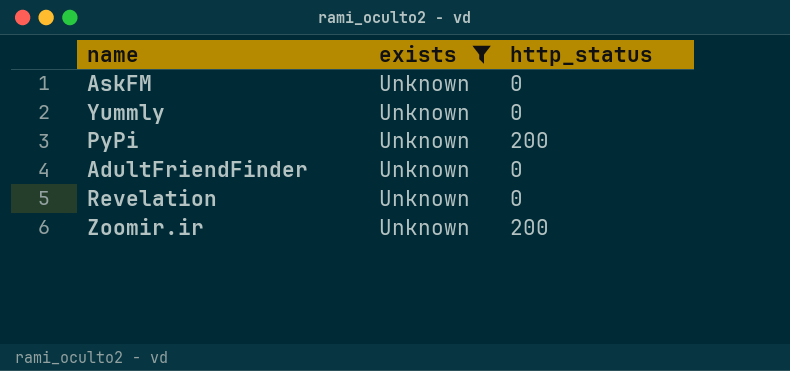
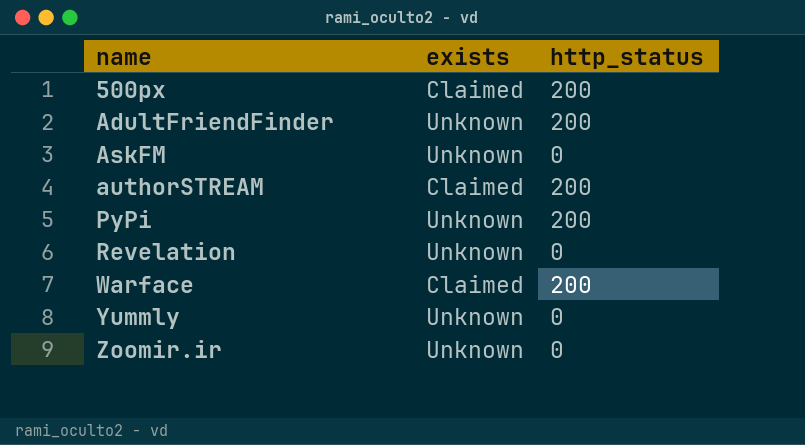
filter: exists = Unknown -> none
row order: none -> name ascending
AdultFriendFinder | http_status: 0 -> 200
Zoomir.ir | http_status: 200 -> 0

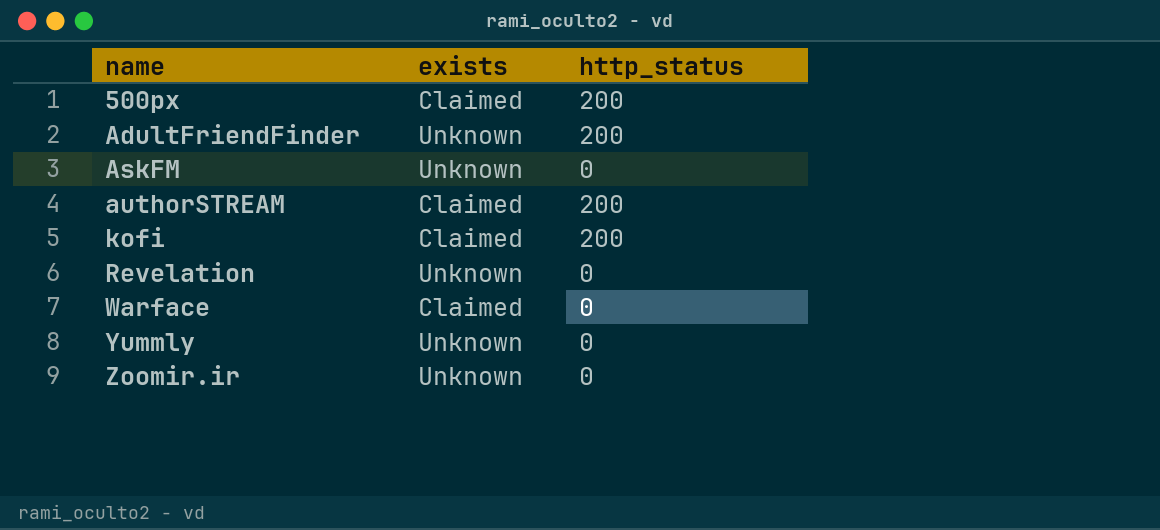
row PyPi: Unknown | 200 -> none
row kofi: none -> Claimed | 200
Warface | http_status: 200 -> 0

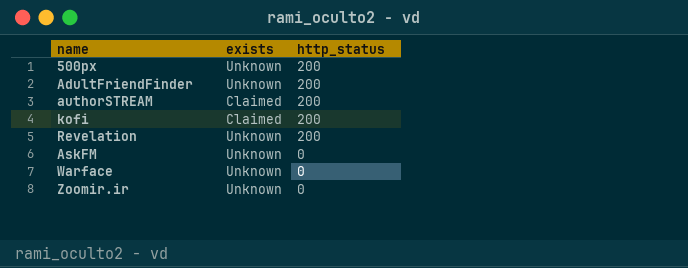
row order: name ascending -> http_status descending
row Yummly: Unknown | 0 -> none
500px | exists: Claimed -> Unknown
Revelation | http_status: 0 -> 200
Warface | exists: Claimed -> Unknown

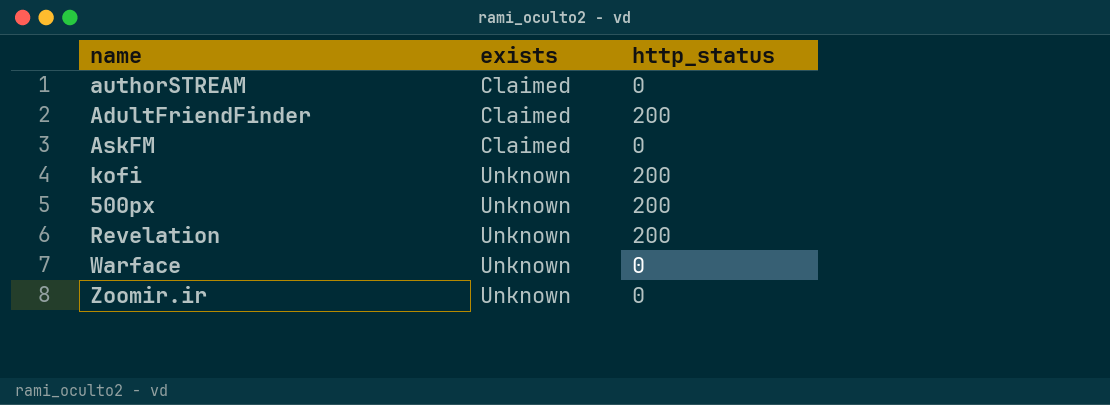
row order: http_status descending -> exists ascending
authorSTREAM | http_status: 200 -> 0
AdultFriendFinder | exists: Unknown -> Claimed
AskFM | exists: Unknown -> Claimed
kofi | exists: Claimed -> Unknown

